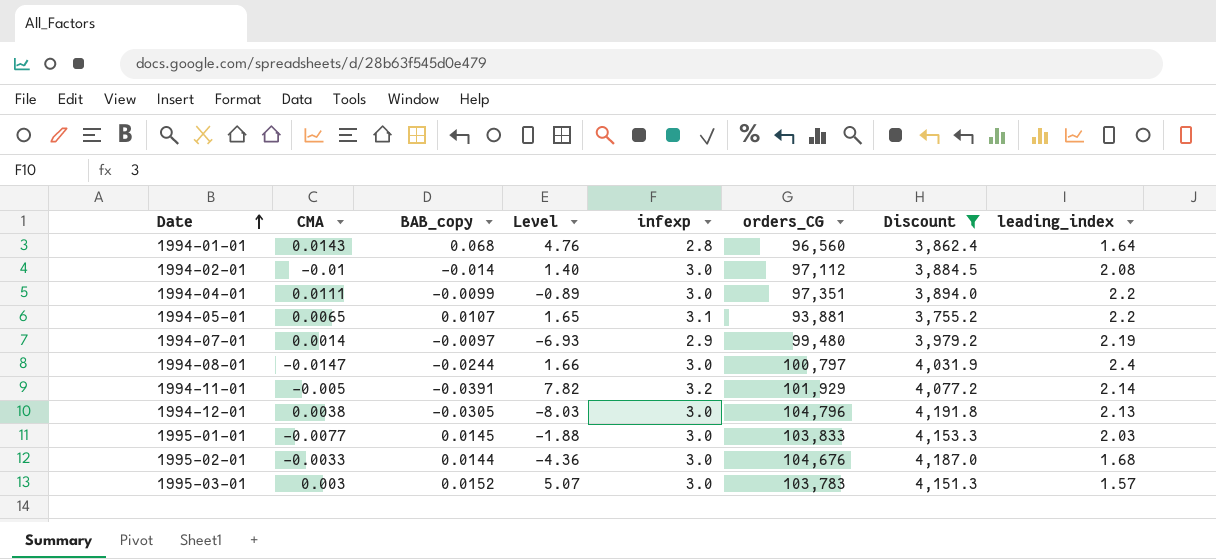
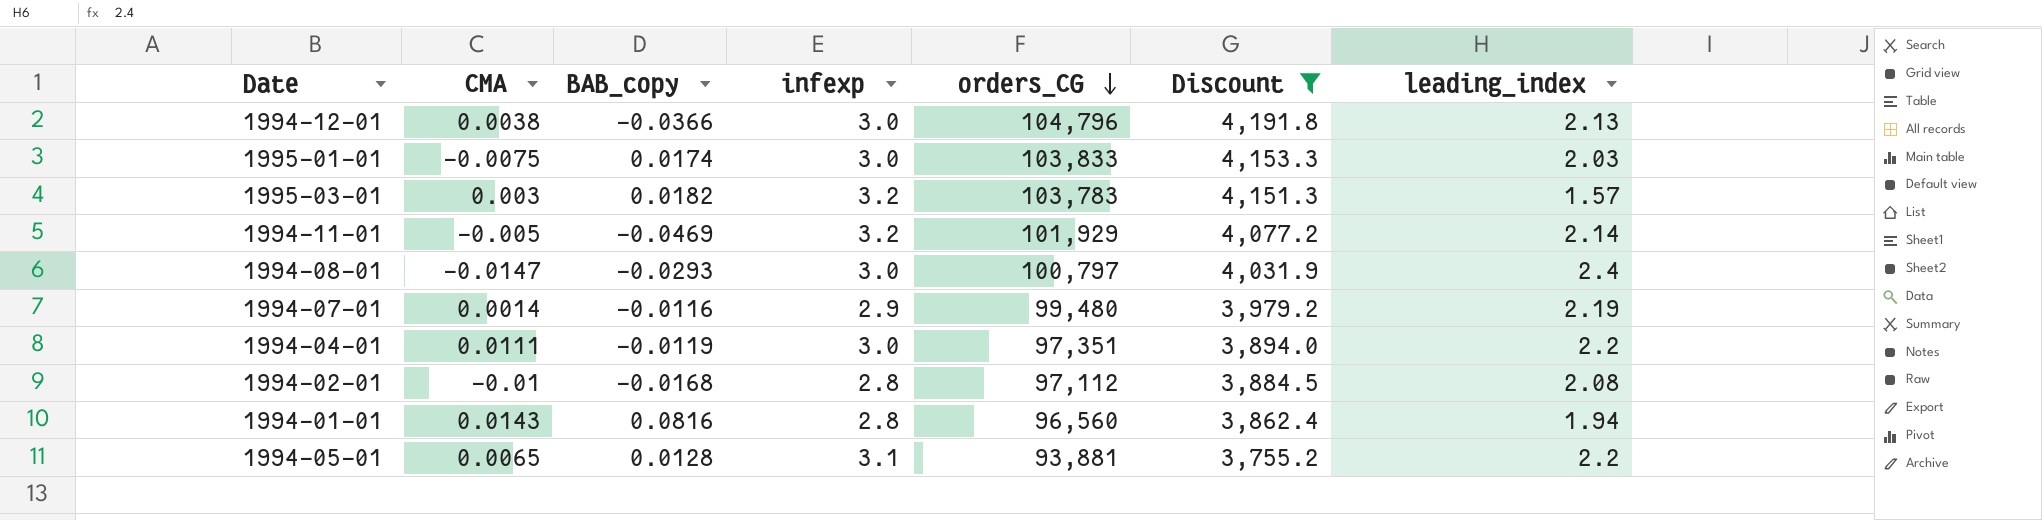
row order: Date ascending -> orders_CG descending
column Level | formula: [BAB_copy] / [CMA] -> none
row 1995-02-01: -0.0033 | 0.0144 | -4.36 | 3.0 | 104,676 | 4,187.0 | 1.68 -> none
1994-12-01 | BAB_copy: -0.0305 -> -0.0366
1995-01-01 | CMA: -0.0077 -> -0.0075
1995-01-01 | BAB_copy: 0.0145 -> 0.0174
1995-03-01 | BAB_copy: 0.0152 -> 0.0182
1995-03-01 | infexp: 3.0 -> 3.2
1994-11-01 | BAB_copy: -0.0391 -> -0.0469
1994-08-01 | BAB_copy: -0.0244 -> -0.0293
1994-07-01 | BAB_copy: -0.0097 -> -0.0116
1994-04-01 | BAB_copy: -0.0099 -> -0.0119
1994-02-01 | BAB_copy: -0.014 -> -0.0168
1994-02-01 | infexp: 3.0 -> 2.8
1994-01-01 | BAB_copy: 0.068 -> 0.0816
1994-01-01 | leading_index: 1.64 -> 1.94
1994-05-01 | BAB_copy: 0.0107 -> 0.0128

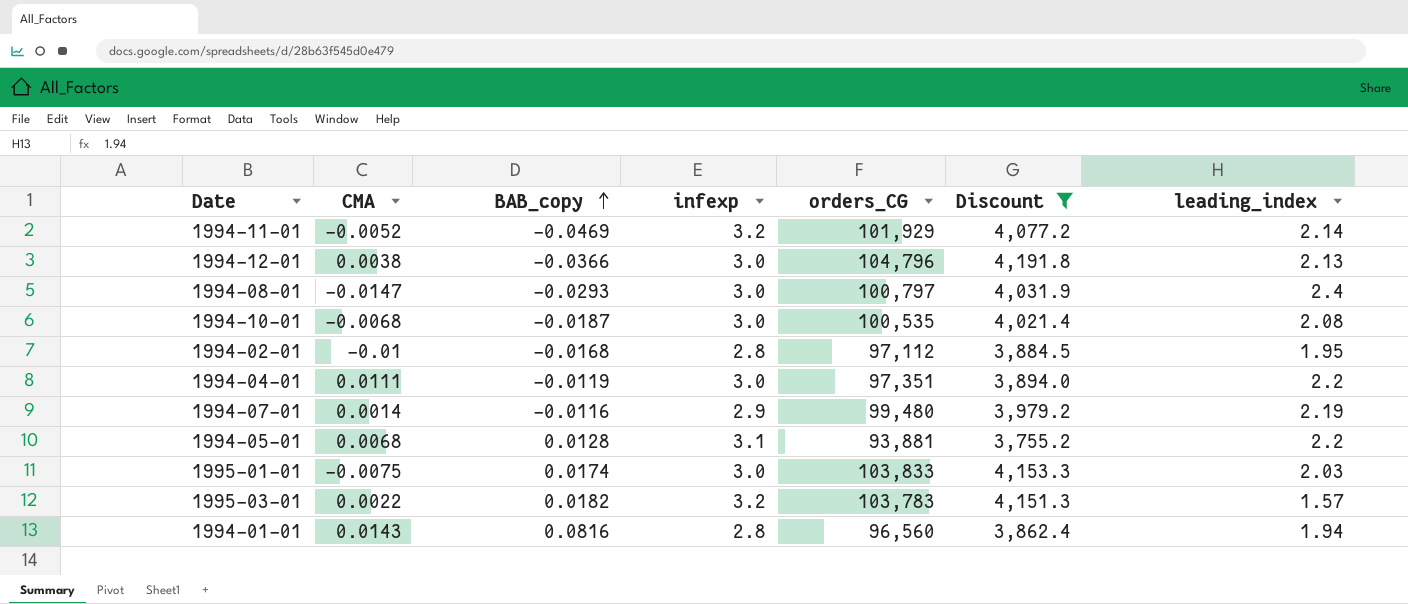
row order: orders_CG descending -> BAB_copy ascending
1994-11-01 | CMA: -0.005 -> -0.0052
row 1994-10-01: none -> -0.0068 | -0.0187 | 3.0 | 100,535 | 4,021.4 | 2.08
1994-02-01 | leading_index: 2.08 -> 1.95
1994-05-01 | CMA: 0.0065 -> 0.0068
1995-03-01 | CMA: 0.003 -> 0.0022

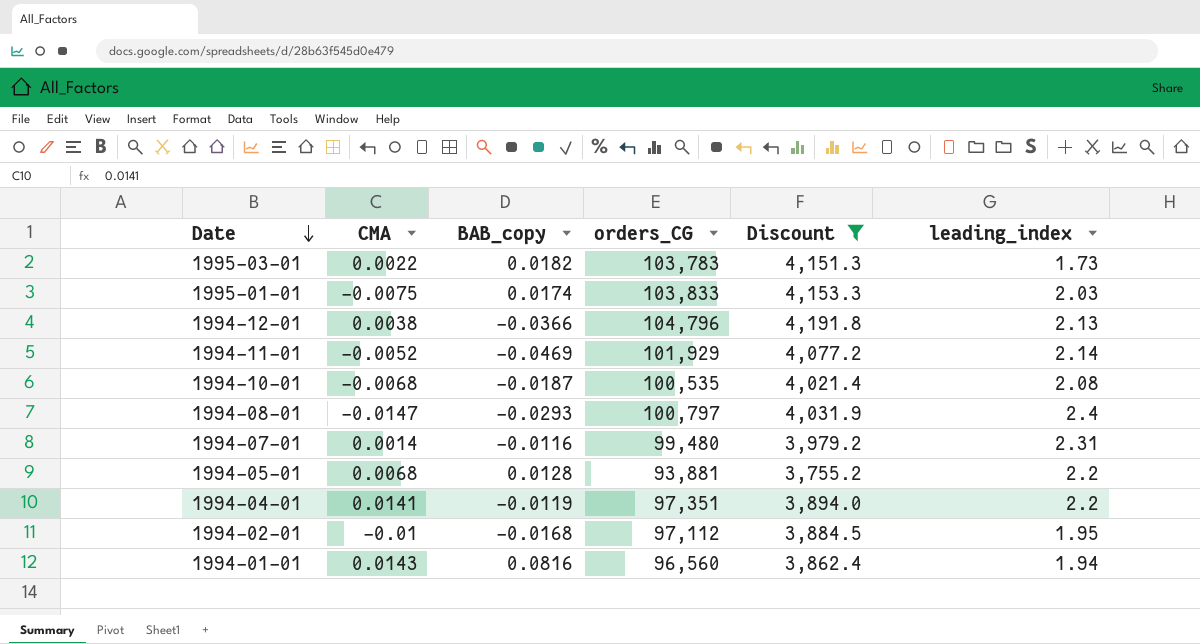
row order: BAB_copy ascending -> Date descending
column infexp | position: 4 -> none
1995-03-01 | leading_index: 1.57 -> 1.73
1994-07-01 | leading_index: 2.19 -> 2.31
1994-04-01 | CMA: 0.0111 -> 0.0141

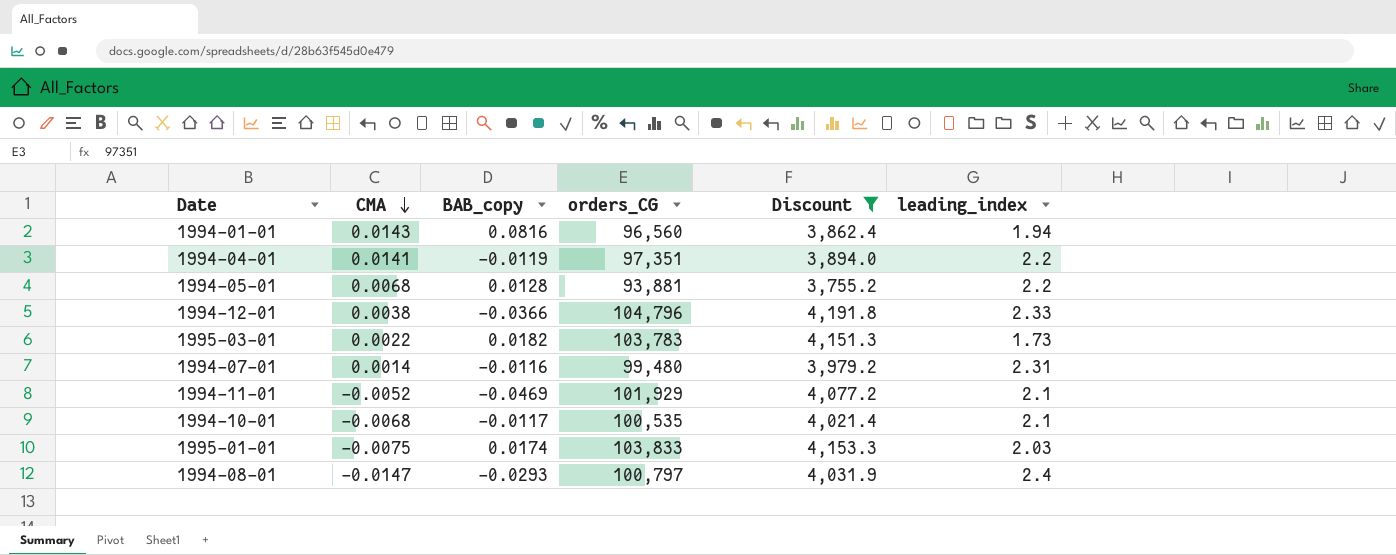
row order: Date descending -> CMA descending
row 1994-02-01: -0.01 | -0.0168 | 97,112 | 3,884.5 | 1.95 -> none
1994-12-01 | leading_index: 2.13 -> 2.33
1994-11-01 | leading_index: 2.14 -> 2.1
1994-10-01 | BAB_copy: -0.0187 -> -0.0117
1994-10-01 | leading_index: 2.08 -> 2.1

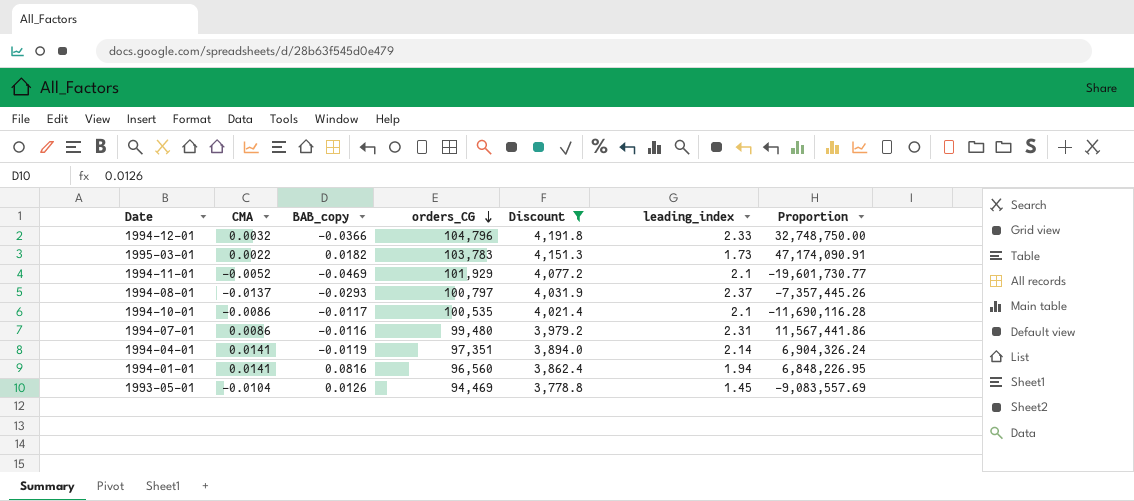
row order: CMA descending -> orders_CG descending
column Proportion | formula: none -> [orders_CG] / [CMA]
row 1994-05-01: 0.0068 | 0.0128 | 93,881 | 3,755.2 | 2.2 -> none
row 1995-01-01: -0.0075 | 0.0174 | 103,833 | 4,153.3 | 2.03 -> none
1994-12-01 | CMA: 0.0038 -> 0.0032
1994-08-01 | CMA: -0.0147 -> -0.0137
1994-08-01 | leading_index: 2.4 -> 2.37
1994-10-01 | CMA: -0.0068 -> -0.0086
1994-07-01 | CMA: 0.0014 -> 0.0086
1994-04-01 | leading_index: 2.2 -> 2.14
1994-01-01 | CMA: 0.0143 -> 0.0141
row 1993-05-01: none -> -0.0104 | 0.0126 | 94,469 | 3,778.8 | 1.45 | -9,083,557.69

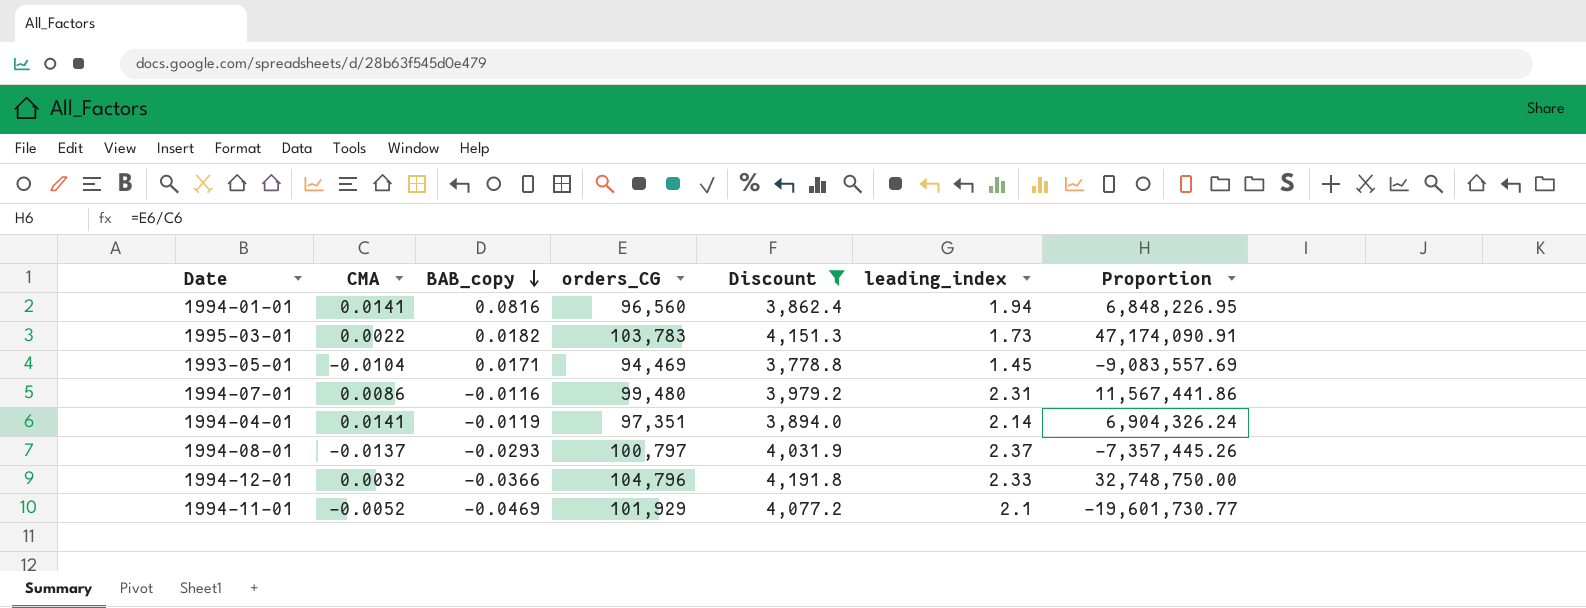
row order: orders_CG descending -> BAB_copy descending
row 1994-10-01: -0.0086 | -0.0117 | 100,535 | 4,021.4 | 2.1 | -11,690,116.28 -> none
1993-05-01 | BAB_copy: 0.0126 -> 0.0171

